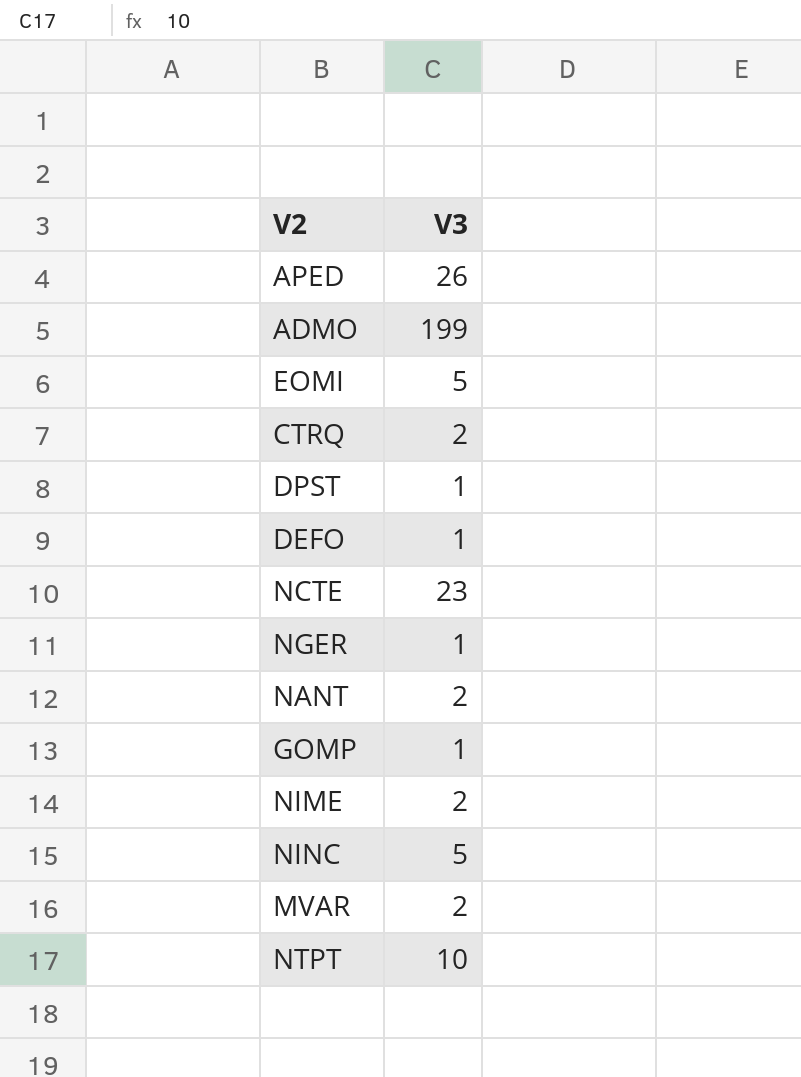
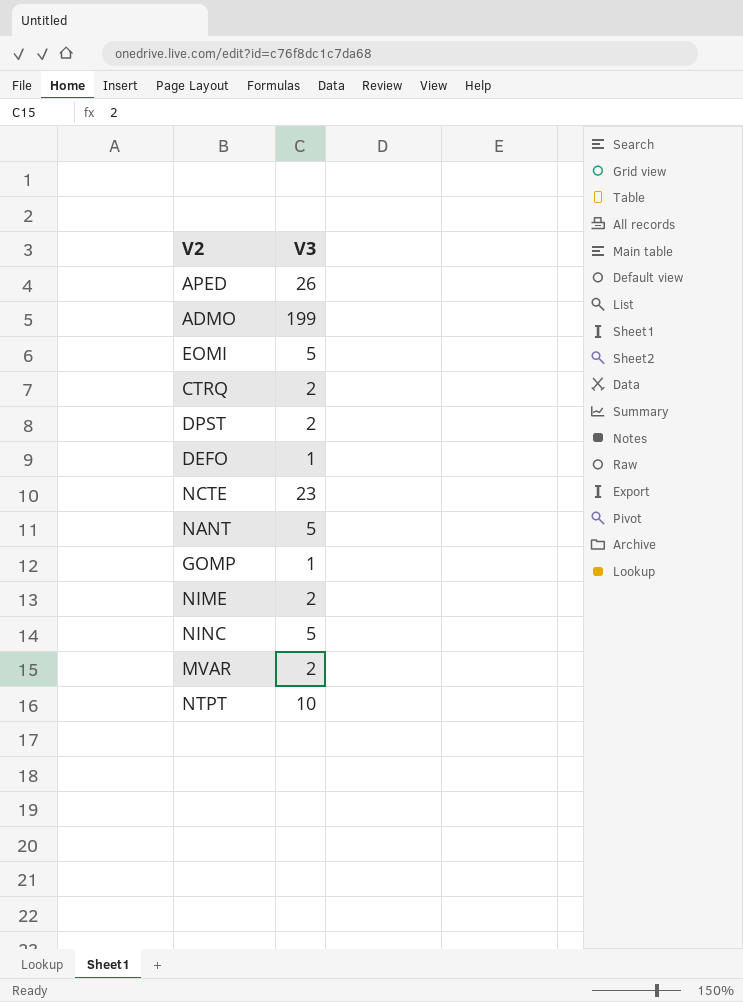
row NGER: 1 -> none
DPST | V3: 1 -> 2
NANT | V3: 2 -> 5

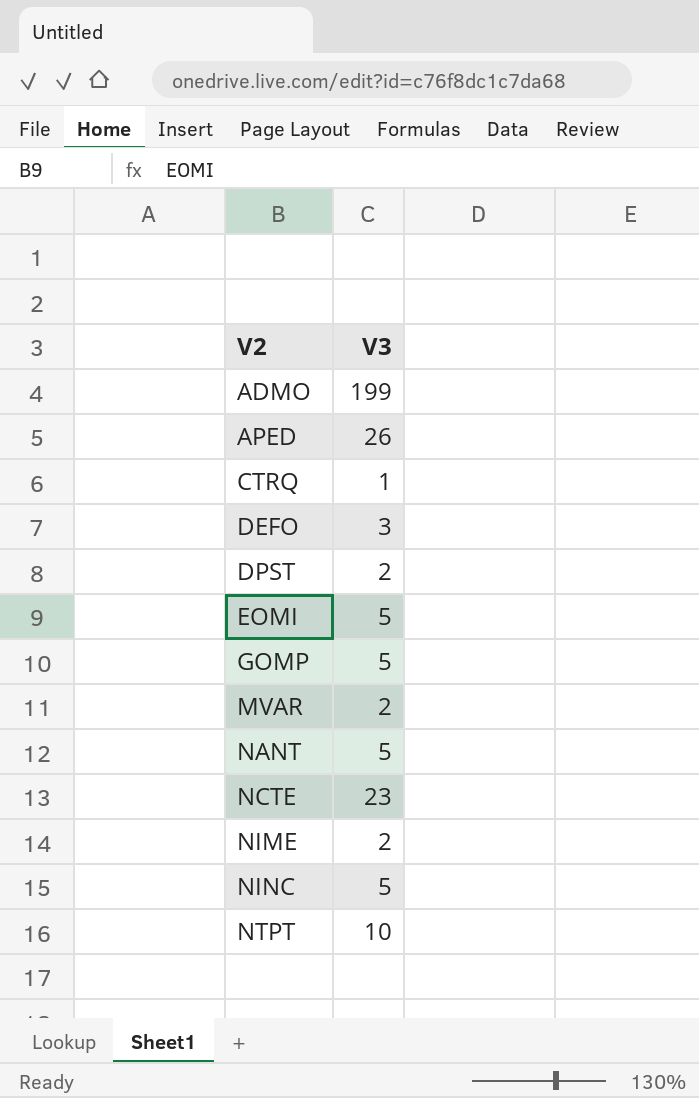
row order: none -> V2 ascending
CTRQ | V3: 2 -> 1
DEFO | V3: 1 -> 3
GOMP | V3: 1 -> 5

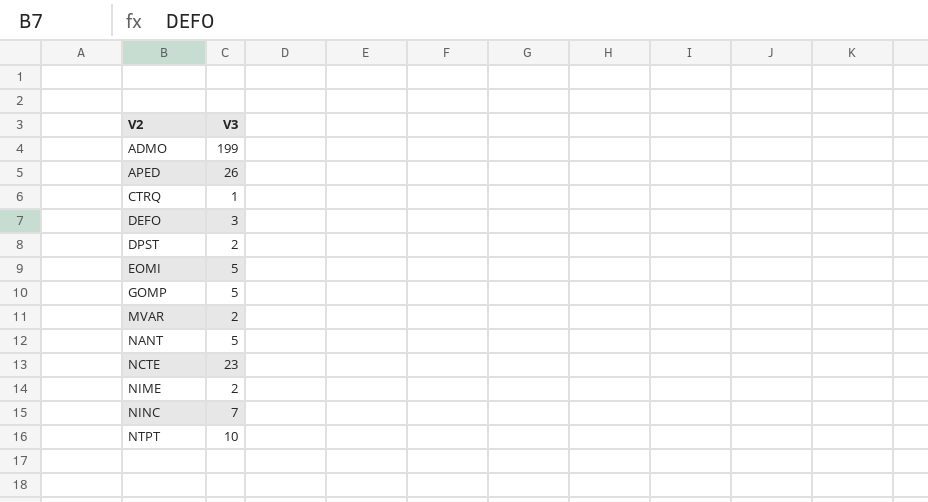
NINC | V3: 5 -> 7

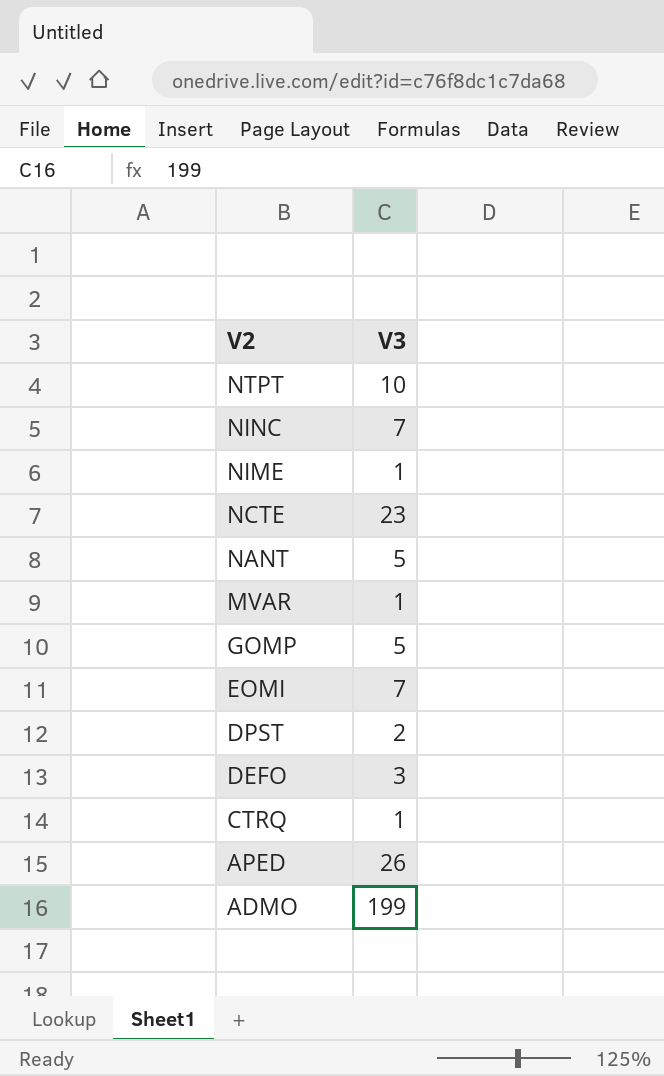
row order: V2 ascending -> V2 descending
NIME | V3: 2 -> 1
MVAR | V3: 2 -> 1
EOMI | V3: 5 -> 7

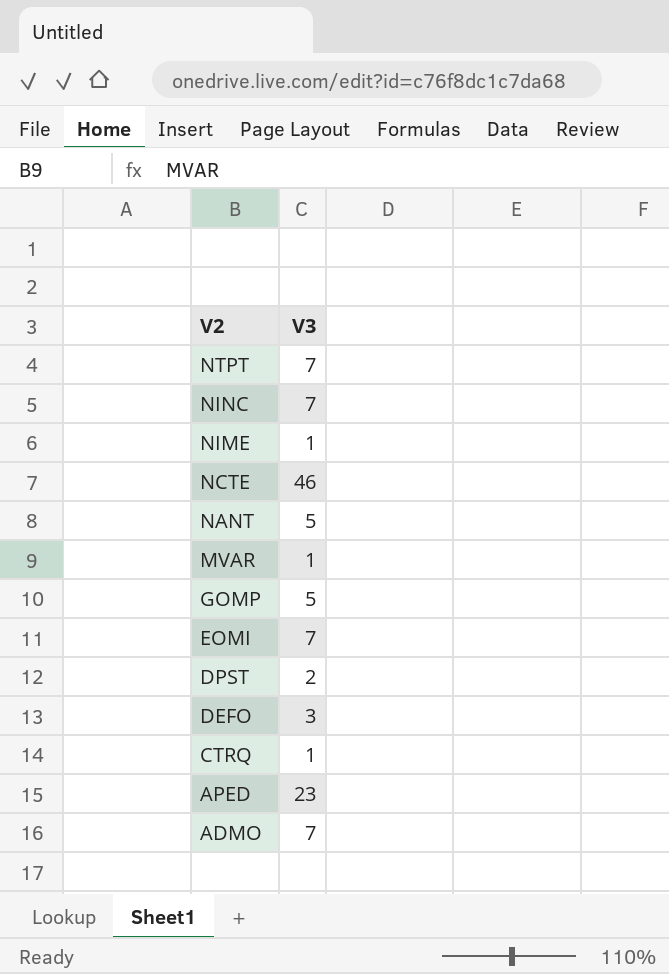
NTPT | V3: 10 -> 7
NCTE | V3: 23 -> 46
APED | V3: 26 -> 23
ADMO | V3: 199 -> 7

